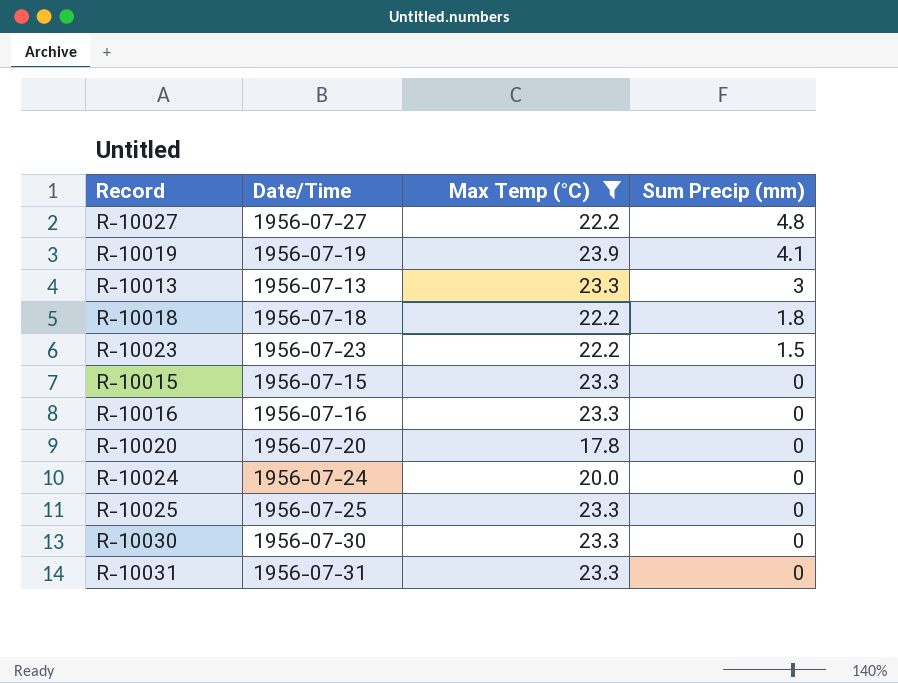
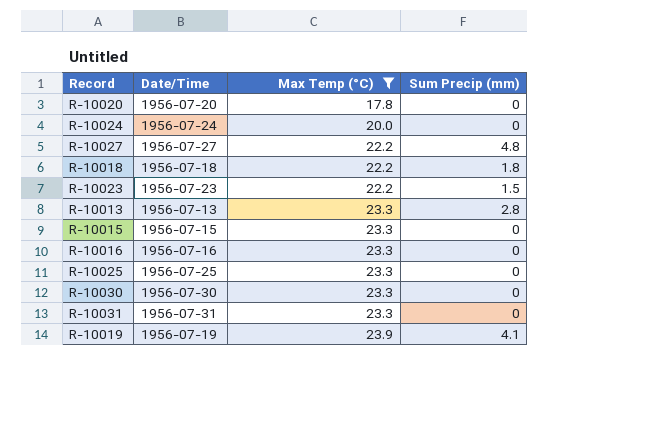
row order: Sum Precip (mm) descending -> Max Temp (°C) ascending
R-10013 | Sum Precip (mm): 3 -> 2.8

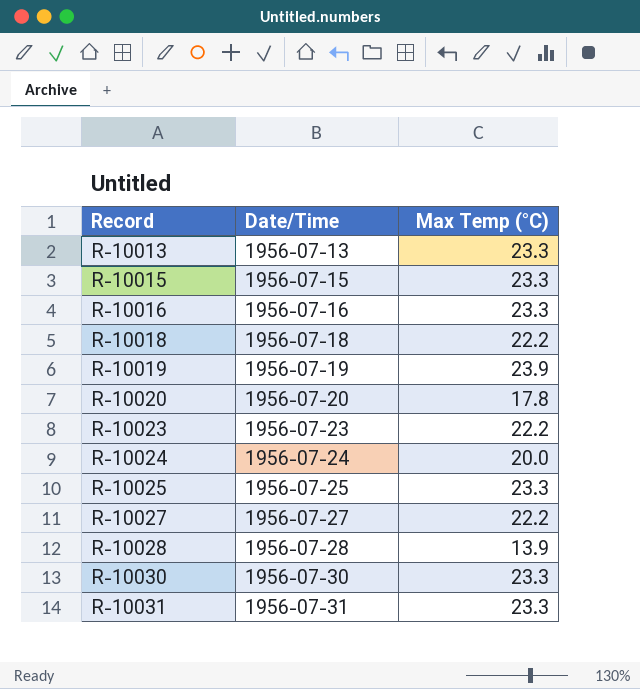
filter: Max Temp (°C) != 13.9 -> none
row order: Max Temp (°C) ascending -> Record ascending
column Sum Precip (mm) | position: 4 -> none

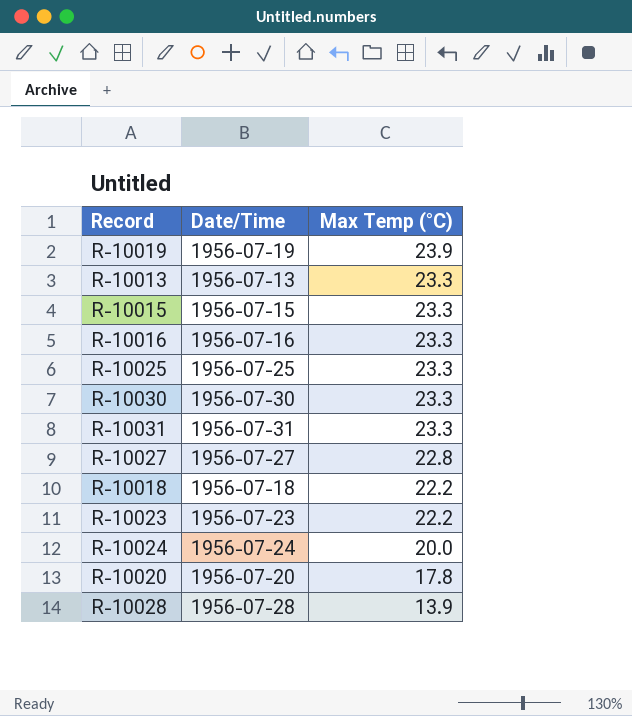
row order: Record ascending -> Max Temp (°C) descending
R-10027 | Max Temp (°C): 22.2 -> 22.8

